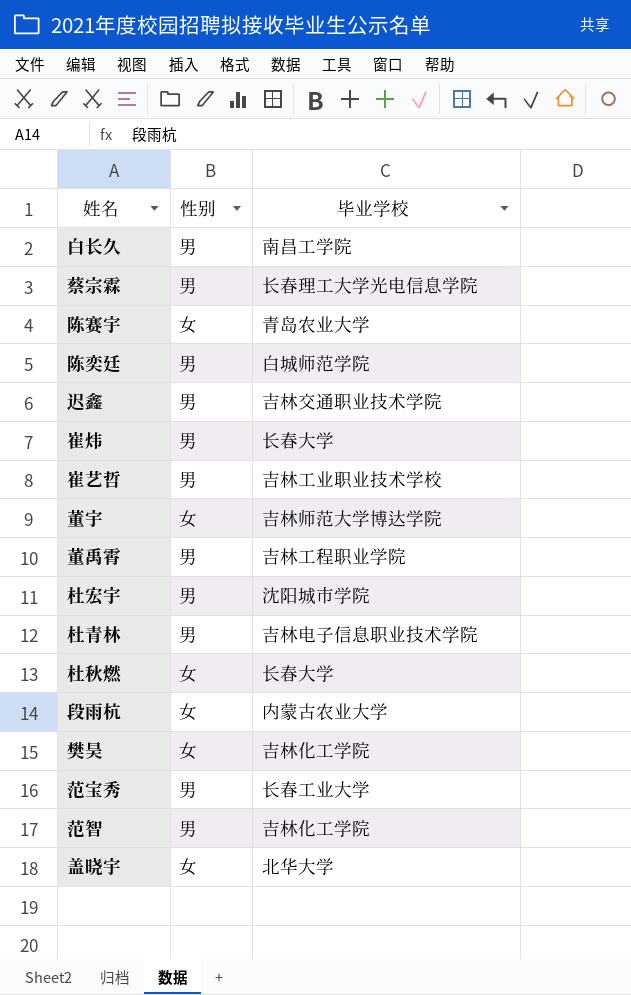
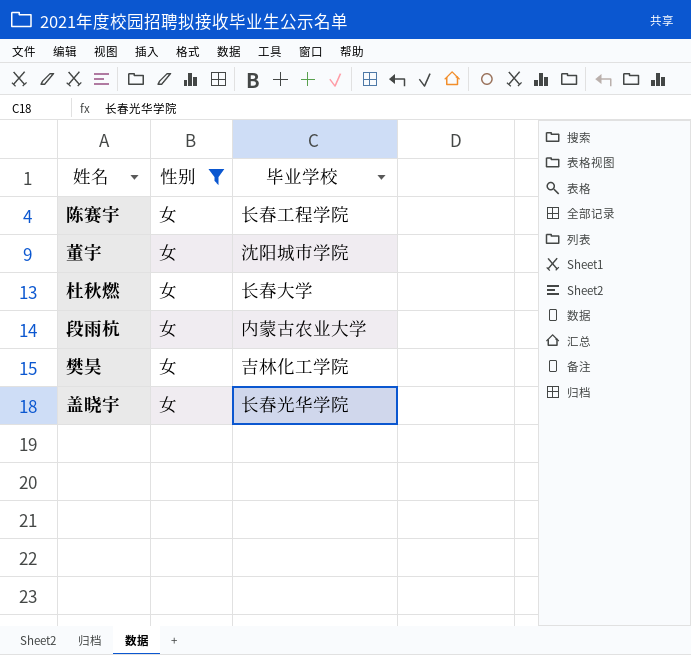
filter: none -> 性别 = 女
陈赛宇 | 毕业学校: 青岛农业大学 -> 长春工程学院
董宇 | 毕业学校: 吉林师范大学博达学院 -> 沈阳城市学院
盖晓宇 | 毕业学校: 北华大学 -> 长春光华学院

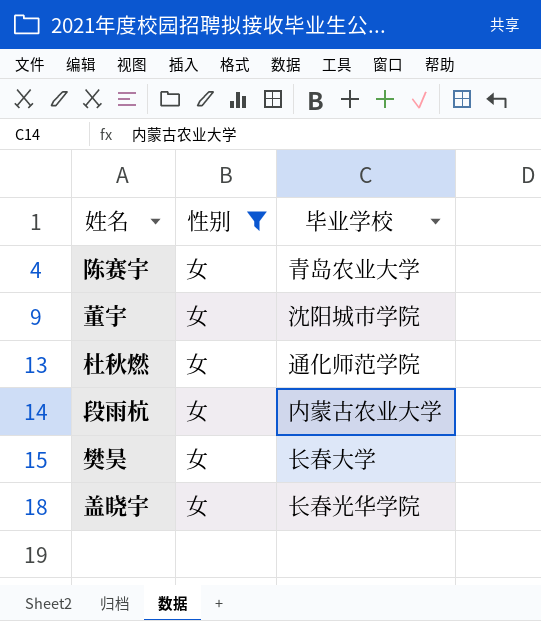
陈赛宇 | 毕业学校: 长春工程学院 -> 青岛农业大学
杜秋燃 | 毕业学校: 长春大学 -> 通化师范学院
樊昊 | 毕业学校: 吉林化工学院 -> 长春大学

